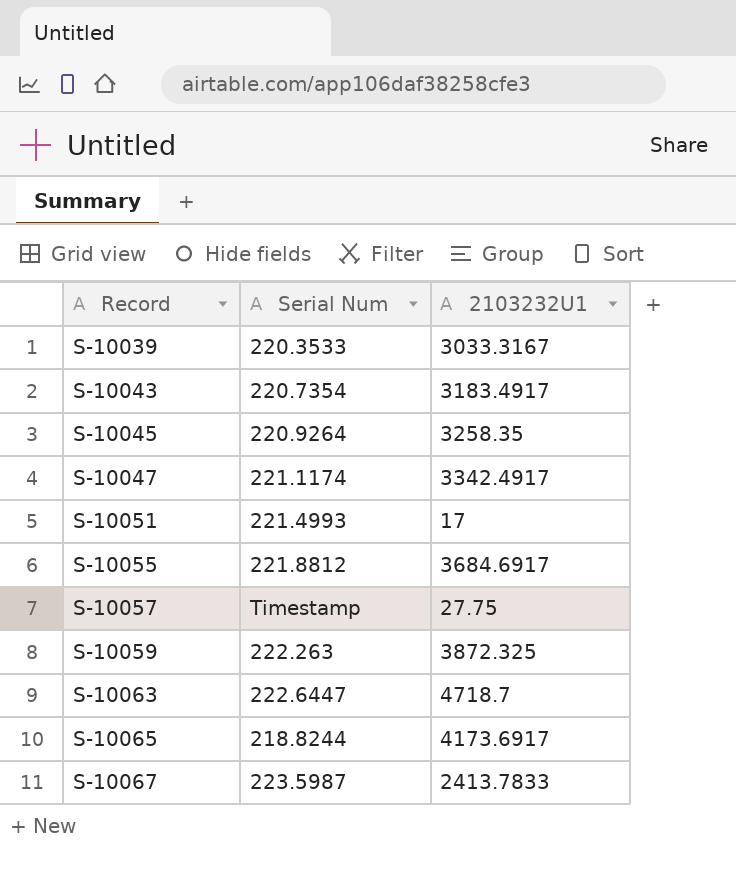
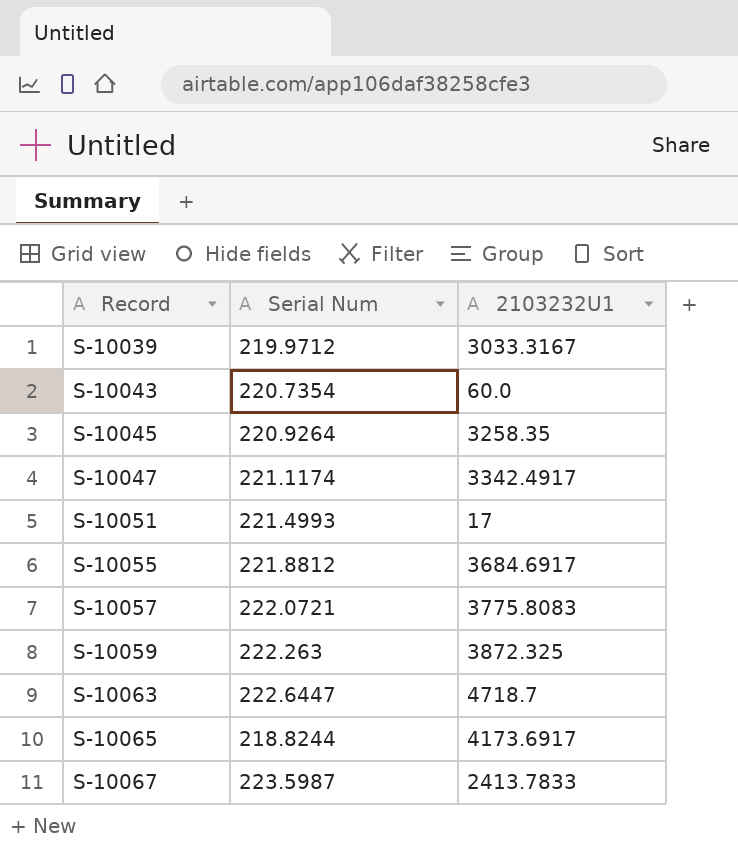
S-10039 | Serial Num: 220.3533 -> 219.9712
S-10043 | 2103232U1: 3183.4917 -> 60.0
S-10057 | Serial Num: Timestamp -> 222.0721
S-10057 | 2103232U1: 27.75 -> 3775.8083

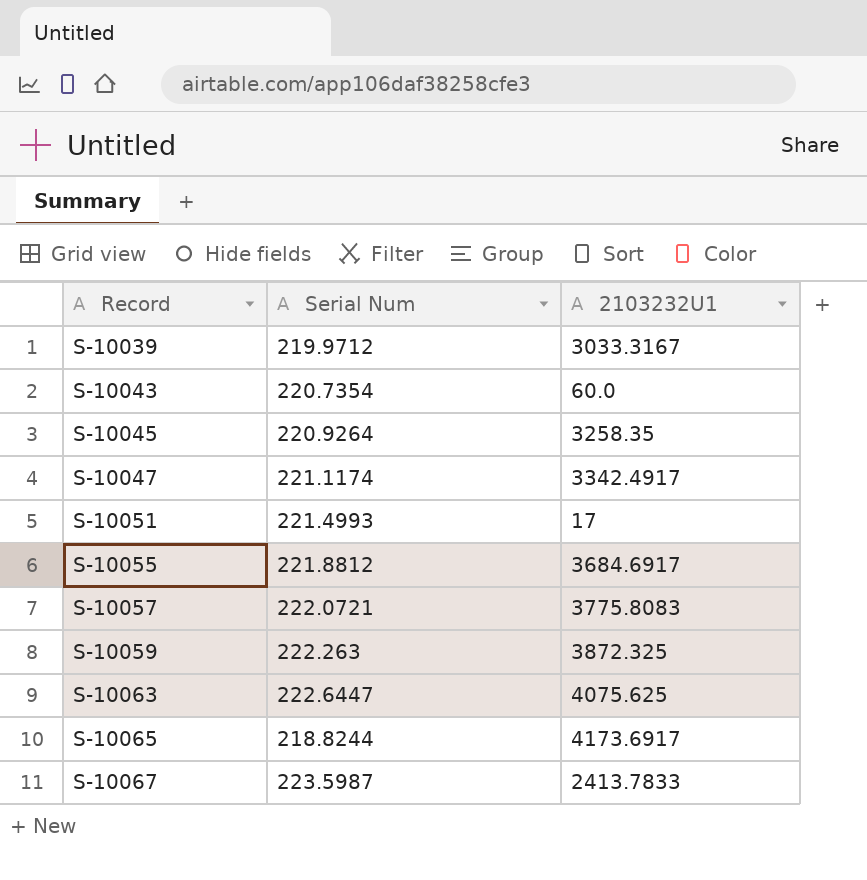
S-10063 | 2103232U1: 4718.7 -> 4075.625

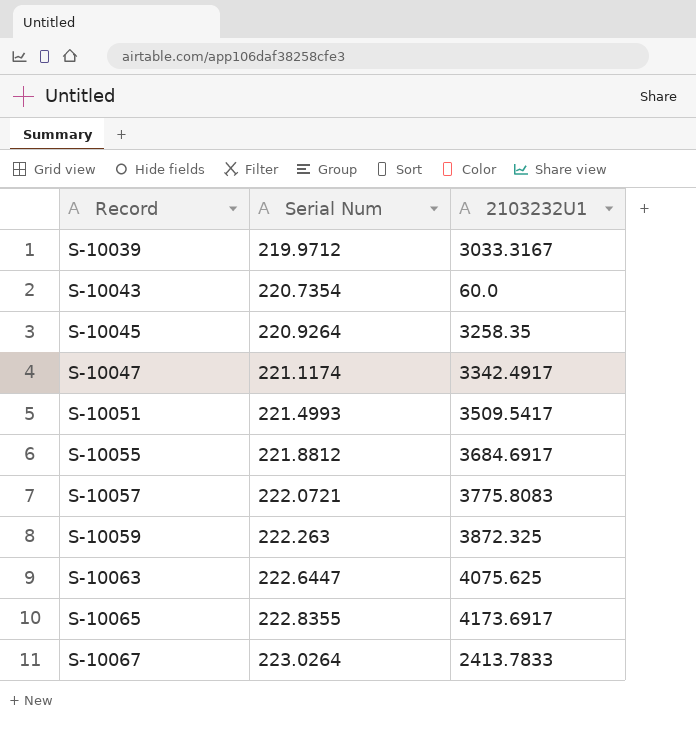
S-10051 | 2103232U1: 17 -> 3509.5417
S-10065 | Serial Num: 218.8244 -> 222.8355
S-10067 | Serial Num: 223.5987 -> 223.0264

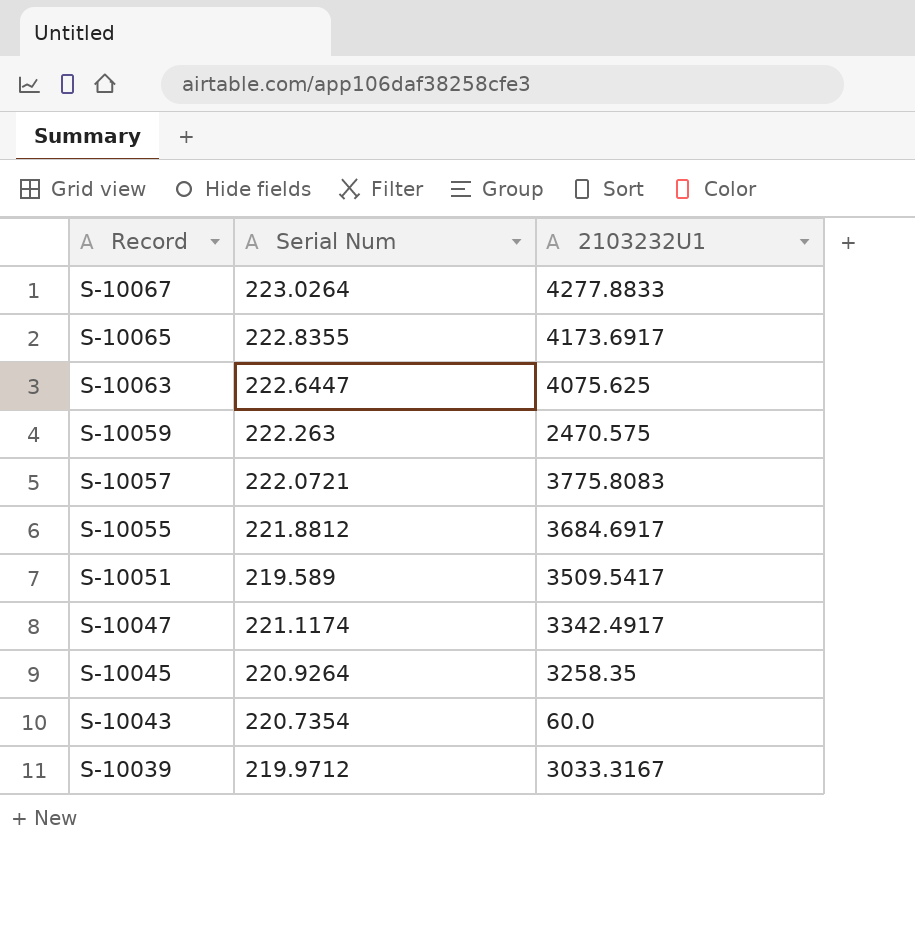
row order: Record ascending -> Record descending
S-10067 | 2103232U1: 2413.7833 -> 4277.8833
S-10059 | 2103232U1: 3872.325 -> 2470.575
S-10051 | Serial Num: 221.4993 -> 219.589

